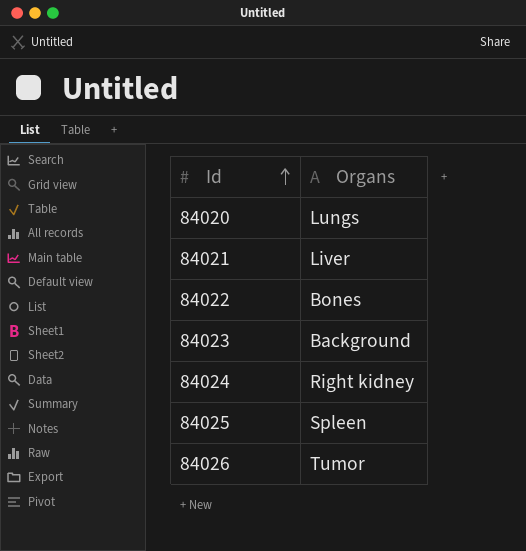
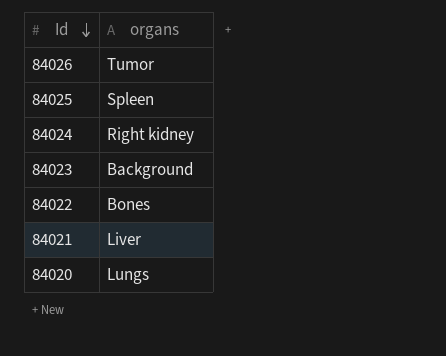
row order: Id ascending -> Id descending
column name: Organs -> organs

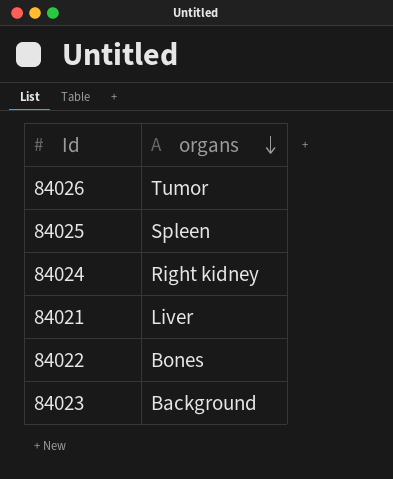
row order: Id descending -> organs descending
row 84020: Lungs -> none

